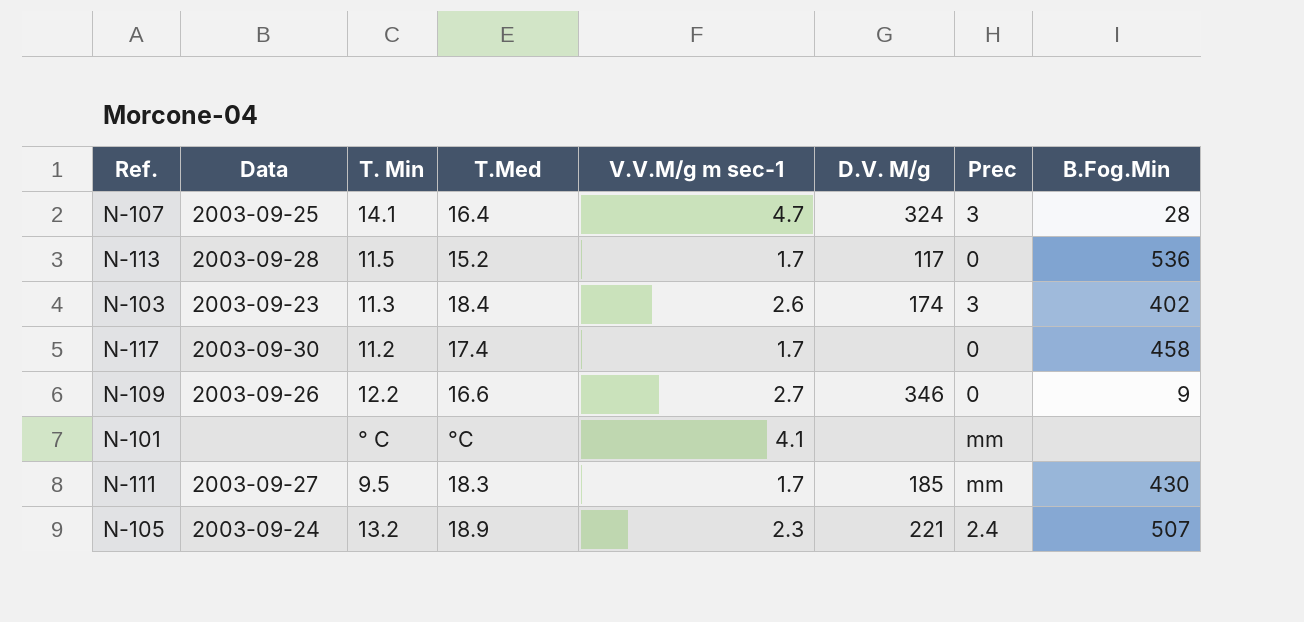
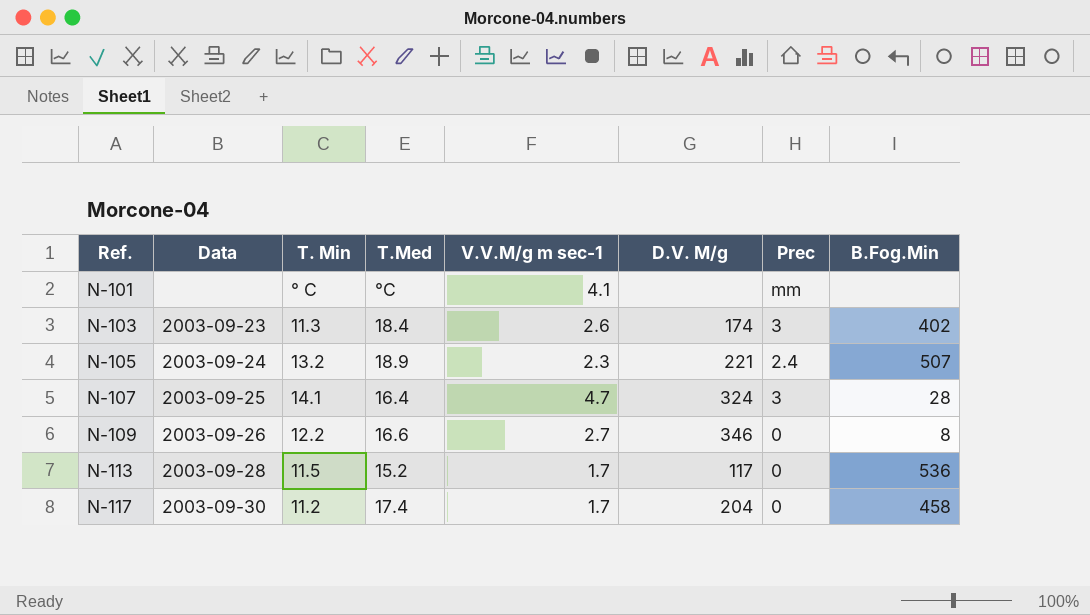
row order: none -> Ref. ascending
row N-111: 2003-09-27 | 9.5 | 18.3 | 1.7 | 185 | mm | 430 -> none
N-109 | B.Fog.Min: 9 -> 8
N-117 | D.V. M/g: none -> 204

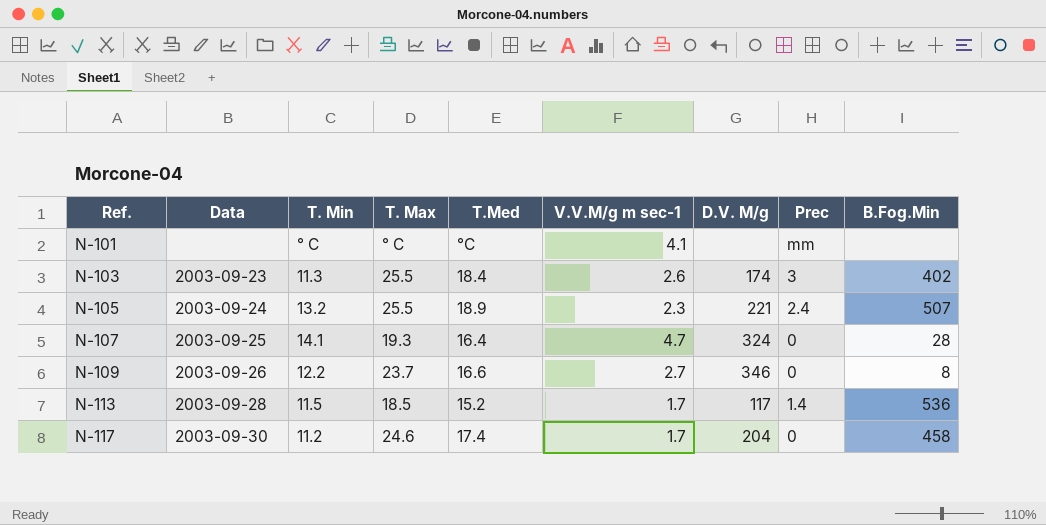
column T. Max | position: none -> 4
N-107 | Prec: 3 -> 0
N-113 | Prec: 0 -> 1.4

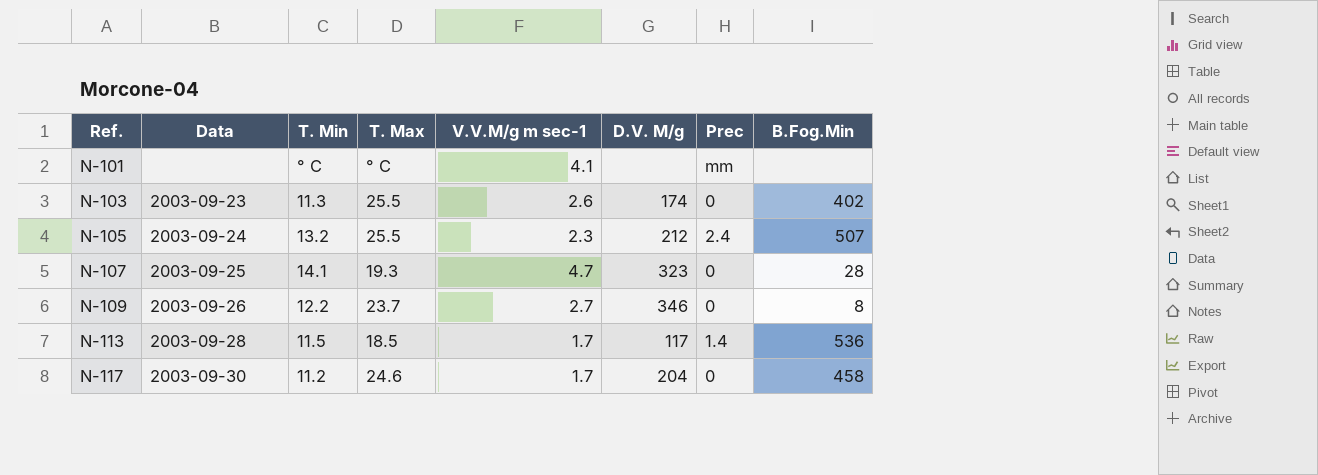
column T.Med | position: 5 -> none
N-103 | Prec: 3 -> 0
N-105 | D.V. M/g: 221 -> 212
N-107 | D.V. M/g: 324 -> 323

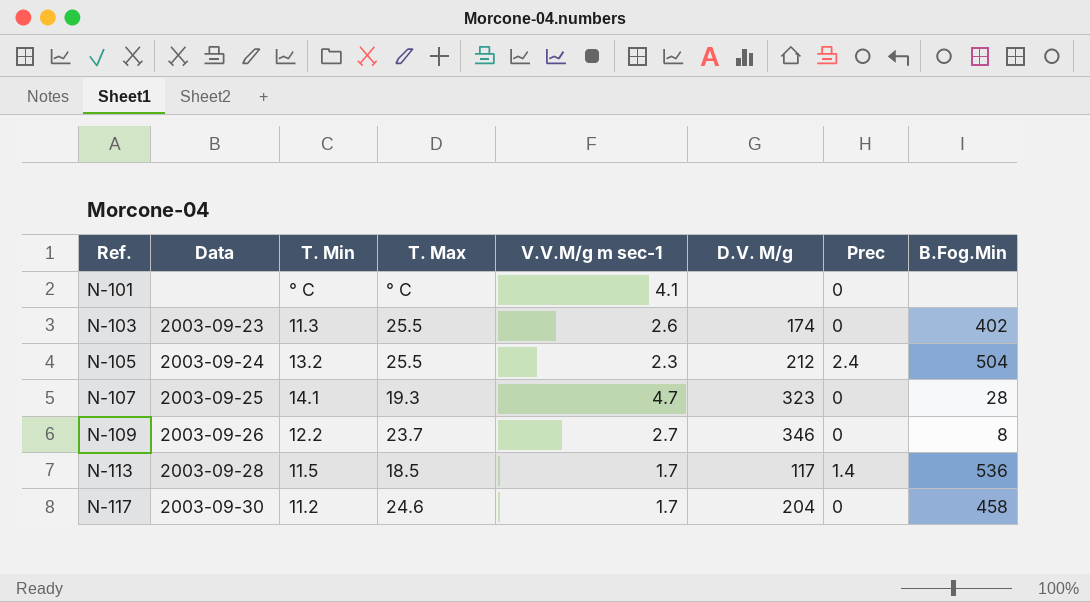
N-101 | Prec: mm -> 0
N-105 | B.Fog.Min: 507 -> 504

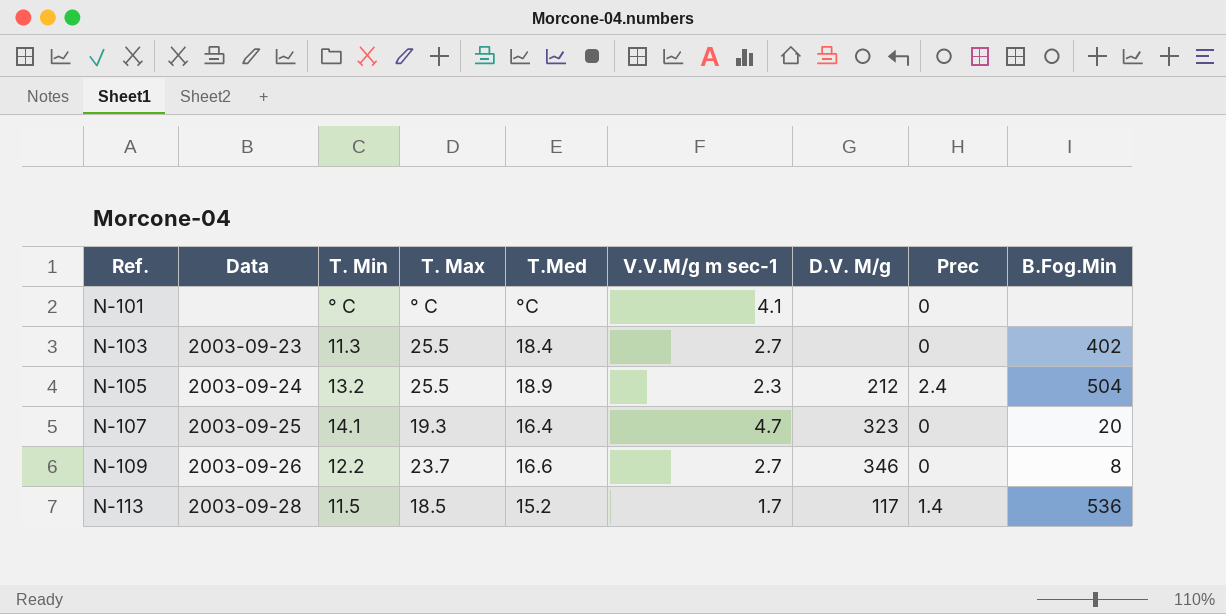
column T.Med | position: none -> 5
row N-117: 2003-09-30 | 11.2 | 24.6 | 1.7 | 204 | 0 | 458 -> none
N-103 | V.V.M/g m sec-1: 2.6 -> 2.7
N-103 | D.V. M/g: 174 -> none
N-107 | B.Fog.Min: 28 -> 20

